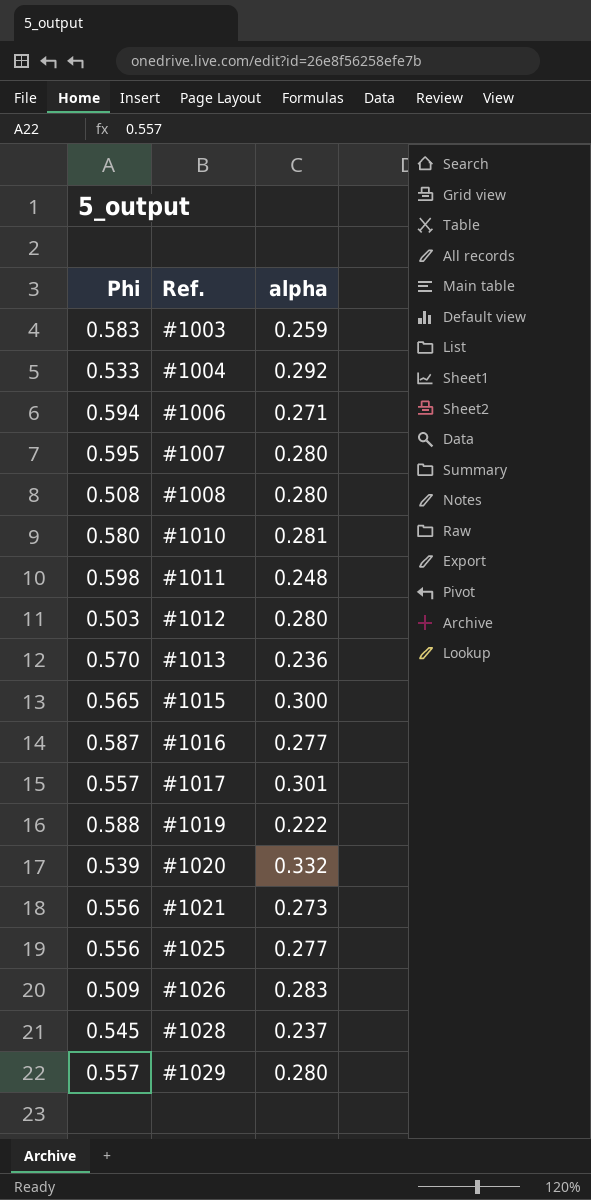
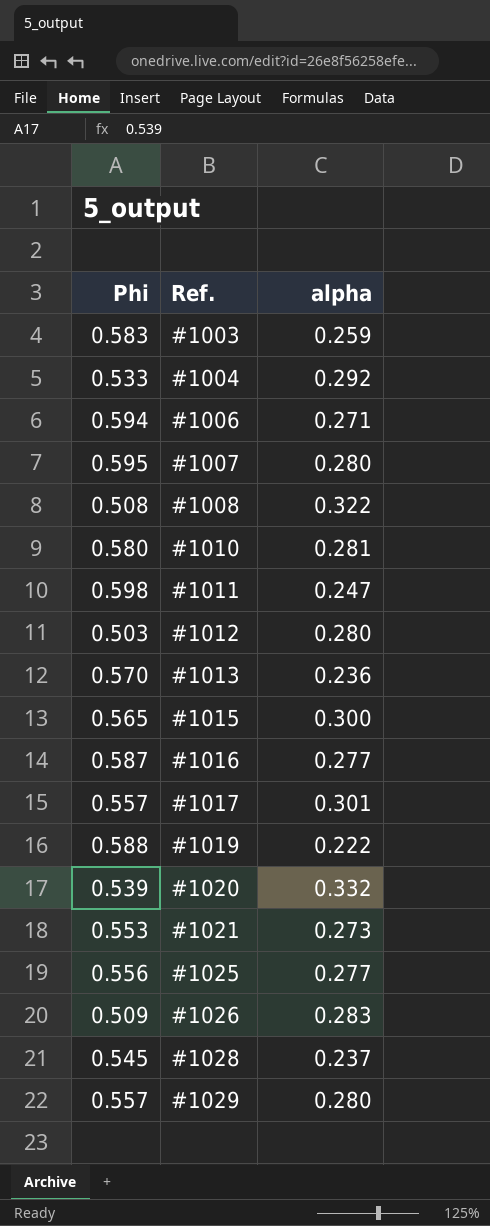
#1008 | alpha: 0.280 -> 0.322
#1011 | alpha: 0.248 -> 0.247
#1021 | Phi: 0.556 -> 0.553

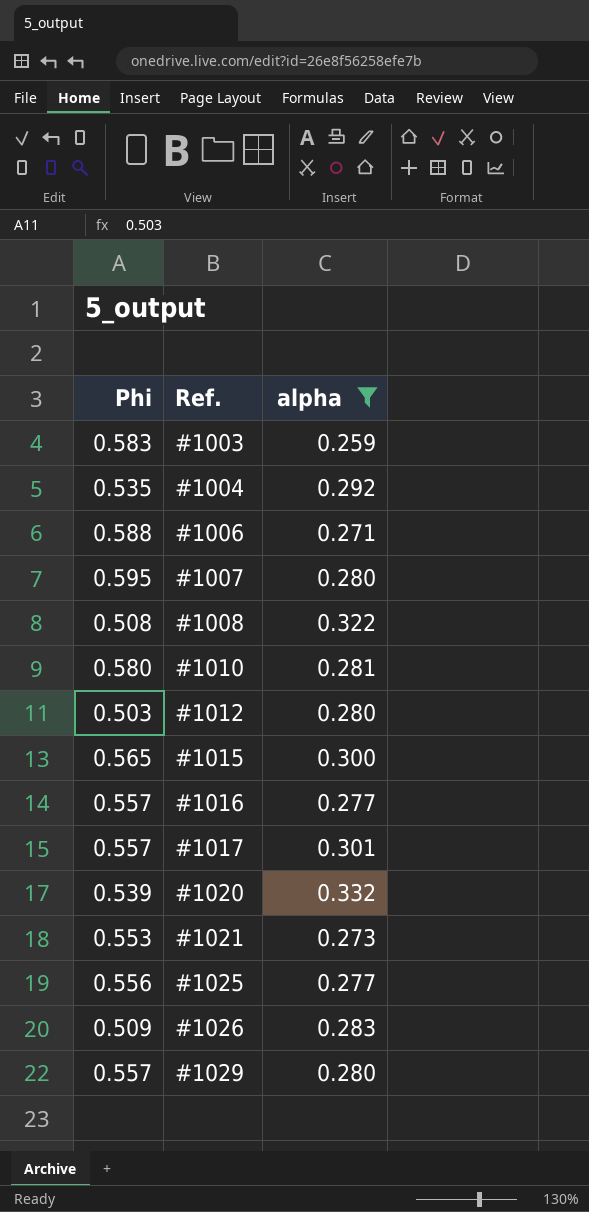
filter: none -> alpha >= 0.259
#1004 | Phi: 0.533 -> 0.535
#1006 | Phi: 0.594 -> 0.588
#1016 | Phi: 0.587 -> 0.557

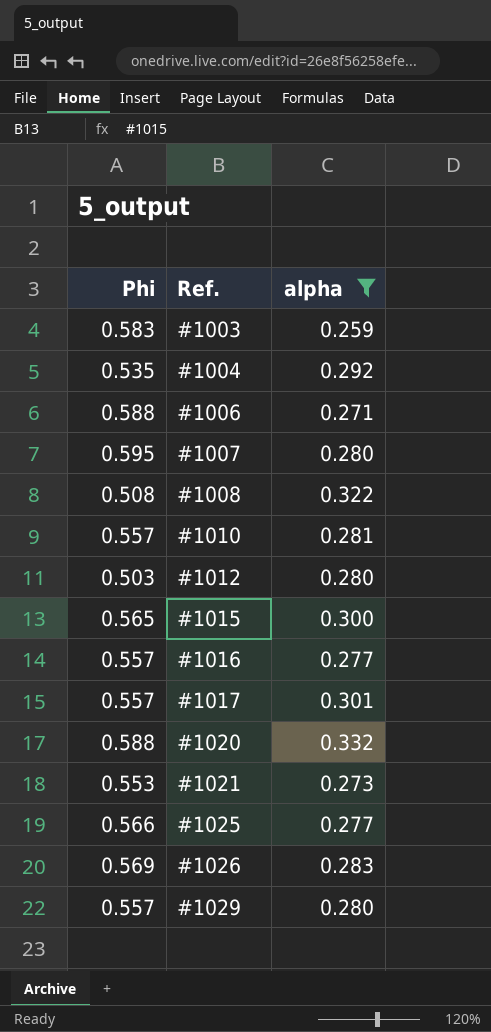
#1010 | Phi: 0.580 -> 0.557
#1020 | Phi: 0.539 -> 0.588
#1025 | Phi: 0.556 -> 0.566
#1026 | Phi: 0.509 -> 0.569

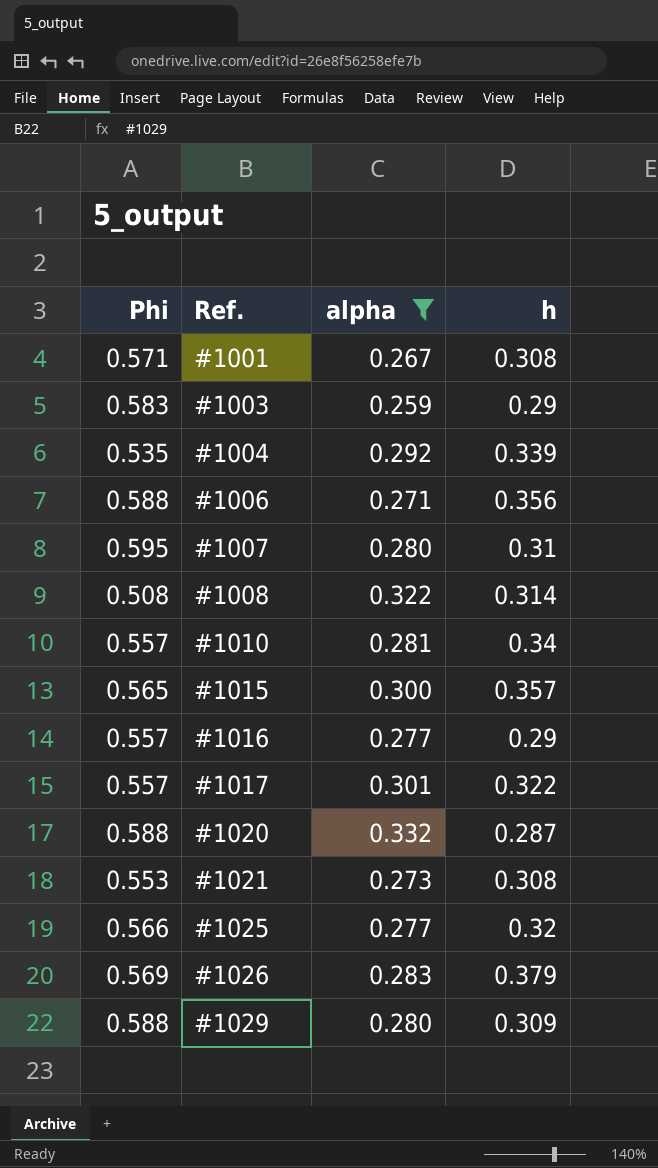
column h | position: none -> 4
row #1012: 0.503 | 0.280 -> none
row #1001: none -> 0.571 | 0.267 | 0.308
#1029 | Phi: 0.557 -> 0.588

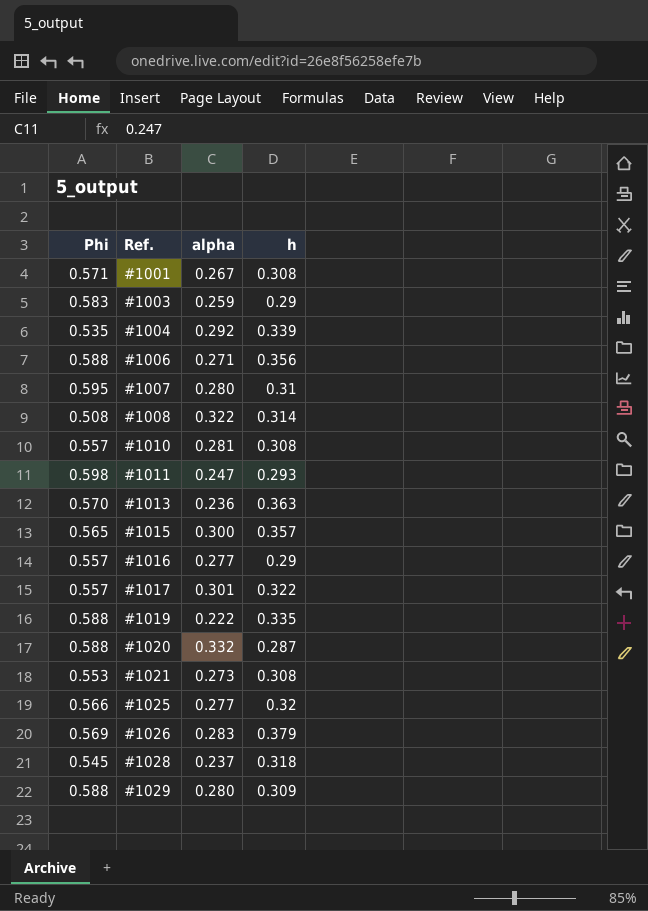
filter: alpha >= 0.259 -> none
#1010 | h: 0.34 -> 0.308

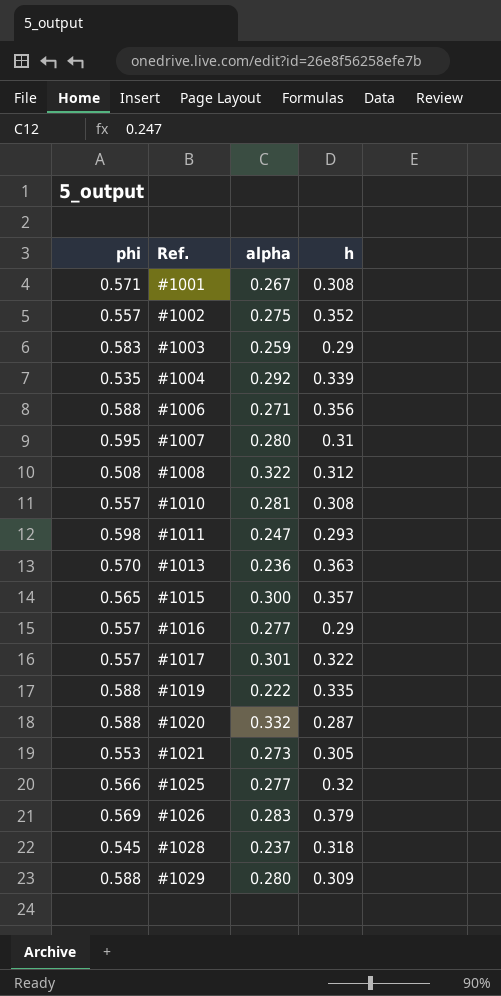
column name: Phi -> phi
row #1002: none -> 0.557 | 0.275 | 0.352
#1008 | h: 0.314 -> 0.312
#1021 | h: 0.308 -> 0.305

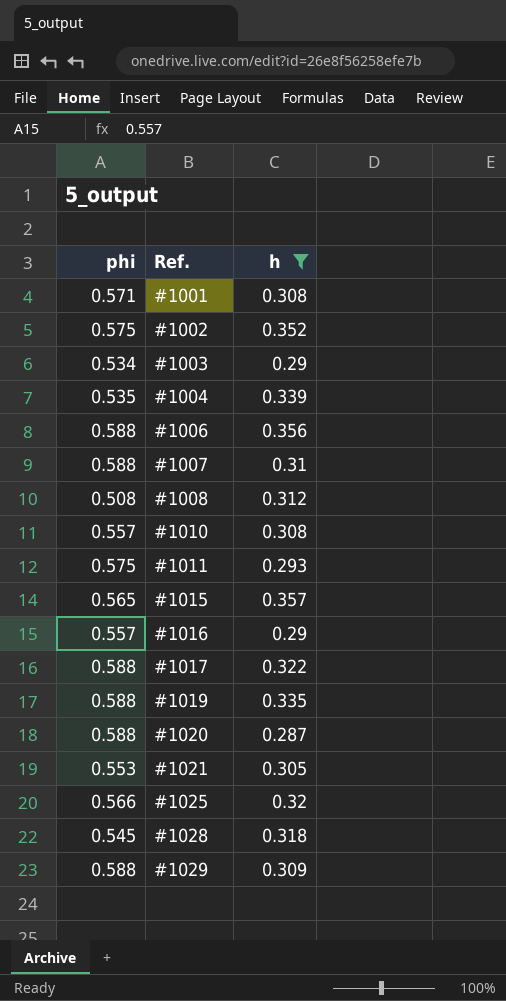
filter: none -> h <= 0.357
column alpha | position: 3 -> none
#1002 | phi: 0.557 -> 0.575
#1003 | phi: 0.583 -> 0.534
#1007 | phi: 0.595 -> 0.588
#1011 | phi: 0.598 -> 0.575
#1017 | phi: 0.557 -> 0.588

